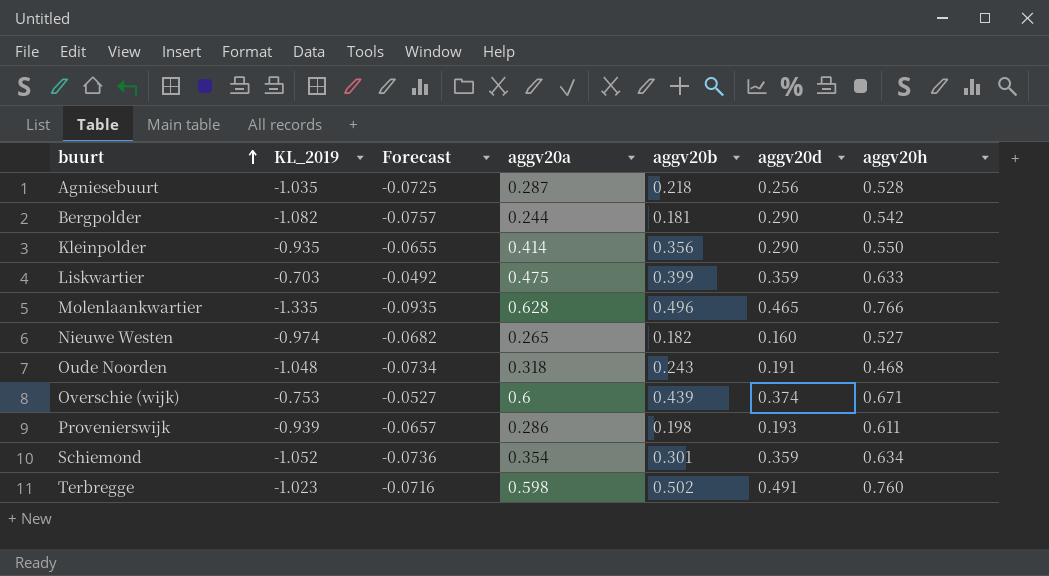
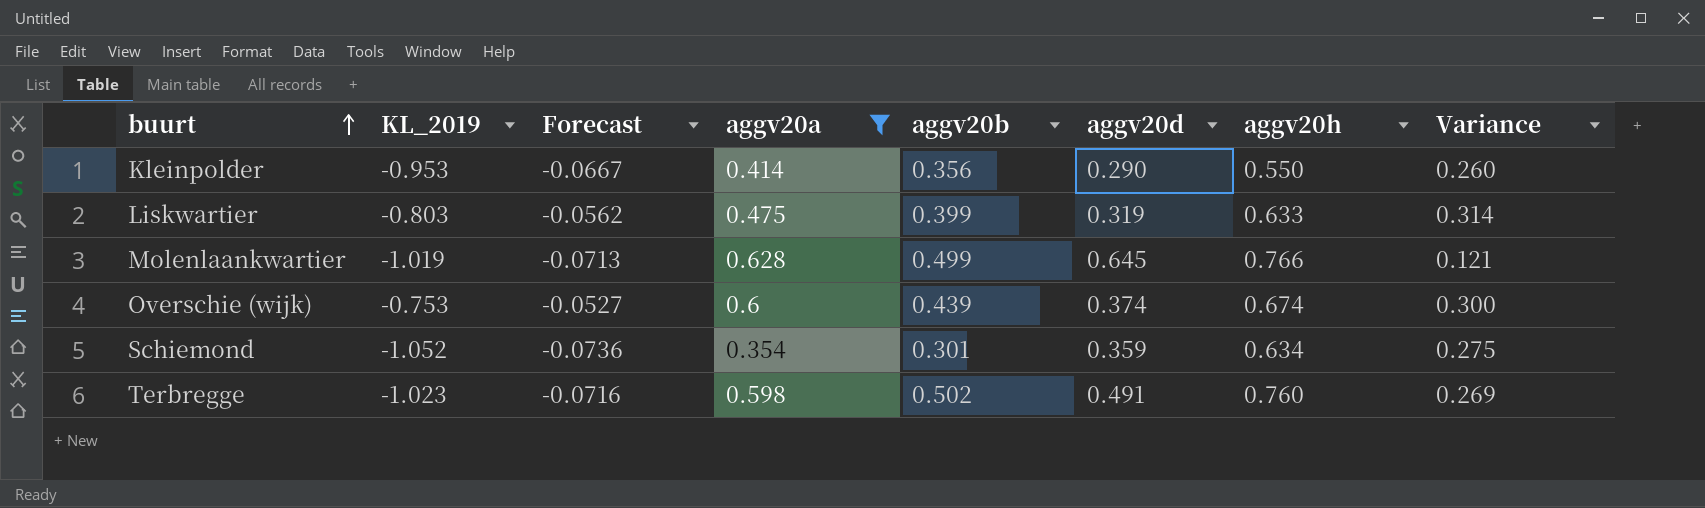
filter: none -> aggv20a >= 0.354
column Variance | formula: none -> [aggv20h] - [aggv20d]
Kleinpolder | KL_2019: -0.935 -> -0.953
Kleinpolder | Forecast: -0.0655 -> -0.0667
Liskwartier | KL_2019: -0.703 -> -0.803
Liskwartier | Forecast: -0.0492 -> -0.0562
Liskwartier | aggv20d: 0.359 -> 0.319
Molenlaankwartier | KL_2019: -1.335 -> -1.019
Molenlaankwartier | Forecast: -0.0935 -> -0.0713
Molenlaankwartier | aggv20b: 0.496 -> 0.499
Molenlaankwartier | aggv20d: 0.465 -> 0.645
Overschie (wijk) | aggv20h: 0.671 -> 0.674

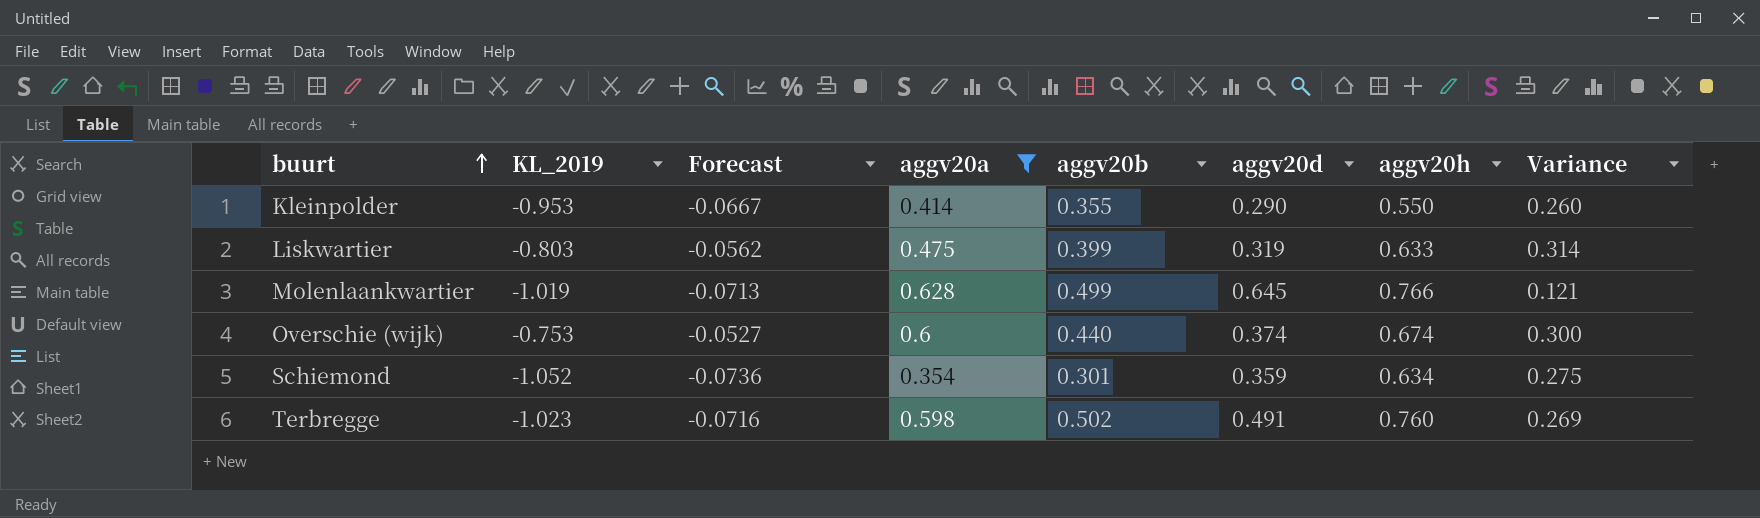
Kleinpolder | aggv20b: 0.356 -> 0.355
Overschie (wijk) | aggv20b: 0.439 -> 0.440

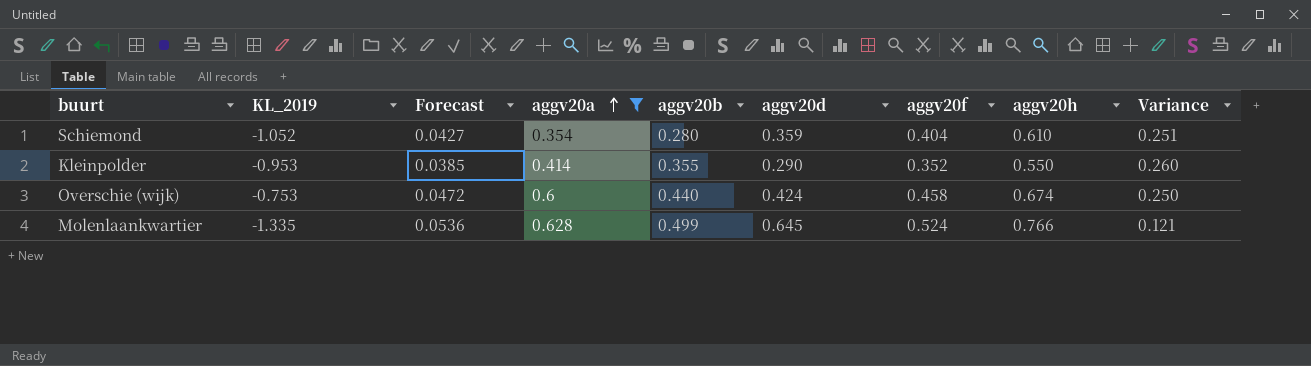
row order: buurt ascending -> aggv20a ascending
column Forecast | formula: [KL_2019] * 0.07 -> [aggv20h] * 0.07
column aggv20f | position: none -> 7
row Liskwartier: -0.803 | -0.0562 | 0.475 | 0.399 | 0.319 | 0.633 | 0.314 -> none
row Terbregge: -1.023 | -0.0716 | 0.598 | 0.502 | 0.491 | 0.760 | 0.269 -> none
Schiemond | aggv20b: 0.301 -> 0.280
Schiemond | aggv20h: 0.634 -> 0.610
Schiemond | Variance: 0.275 -> 0.251
Overschie (wijk) | aggv20d: 0.374 -> 0.424
Overschie (wijk) | Variance: 0.300 -> 0.250
Molenlaankwartier | KL_2019: -1.019 -> -1.335

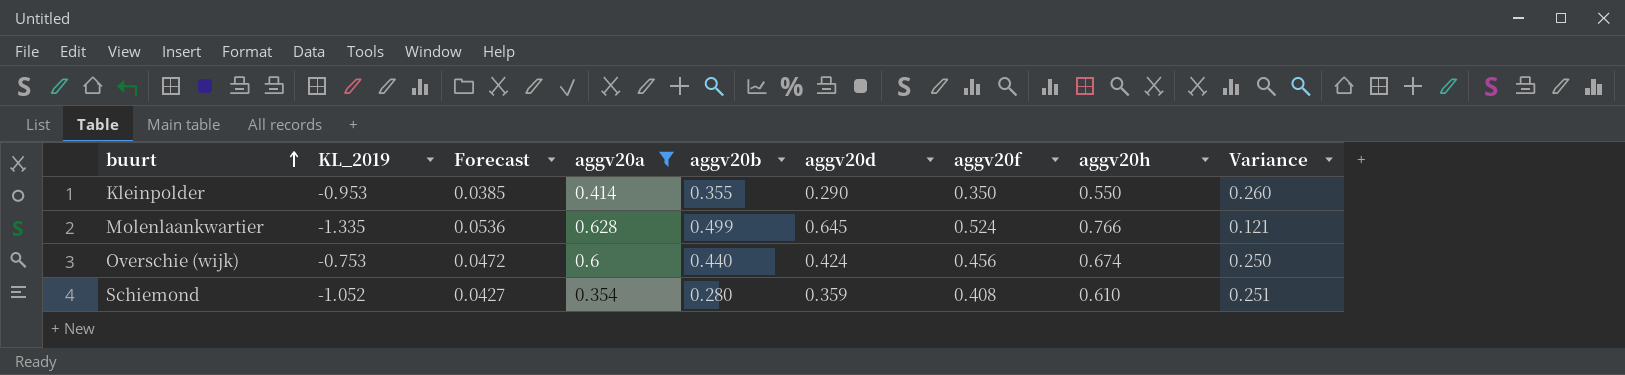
row order: aggv20a ascending -> buurt ascending
Kleinpolder | aggv20f: 0.352 -> 0.350
Overschie (wijk) | aggv20f: 0.458 -> 0.456
Schiemond | aggv20f: 0.404 -> 0.408

